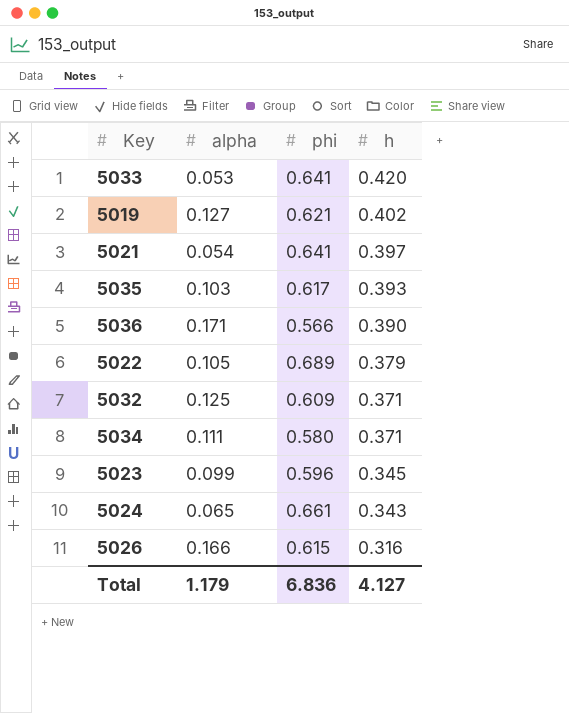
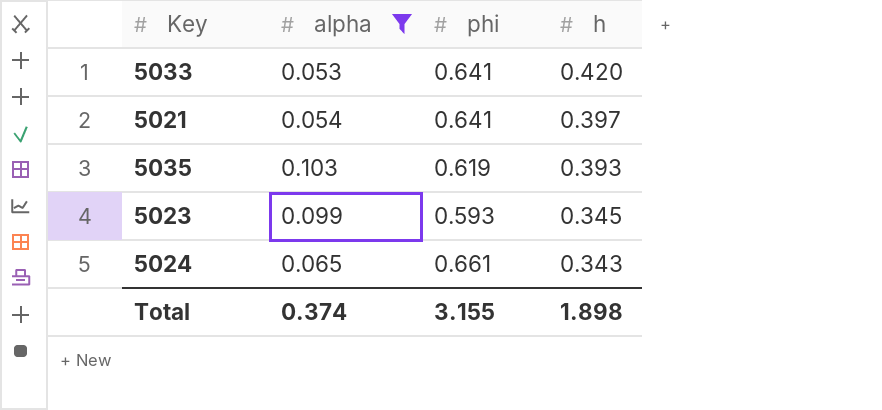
filter: none -> alpha <= 0.103
5035 | phi: 0.617 -> 0.619
5023 | phi: 0.596 -> 0.593
Total | alpha: 1.179 -> 0.374
Total | phi: 6.836 -> 3.155
Total | h: 4.127 -> 1.898

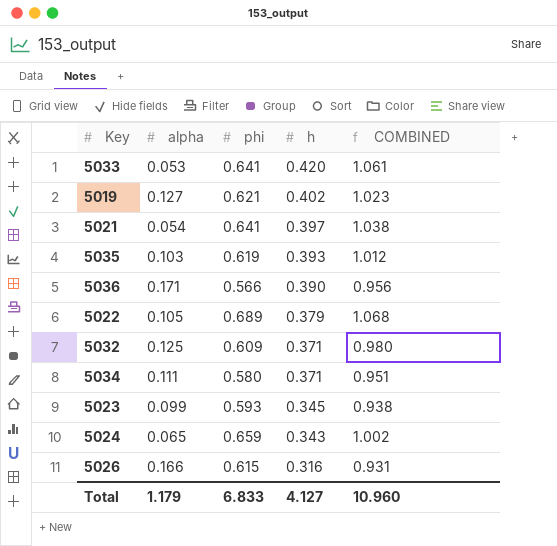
filter: alpha <= 0.103 -> none
column COMBINED | formula: none -> [phi] + [h]
5024 | phi: 0.661 -> 0.659
Total | alpha: 0.374 -> 1.179
Total | phi: 3.155 -> 6.833
Total | h: 1.898 -> 4.127

